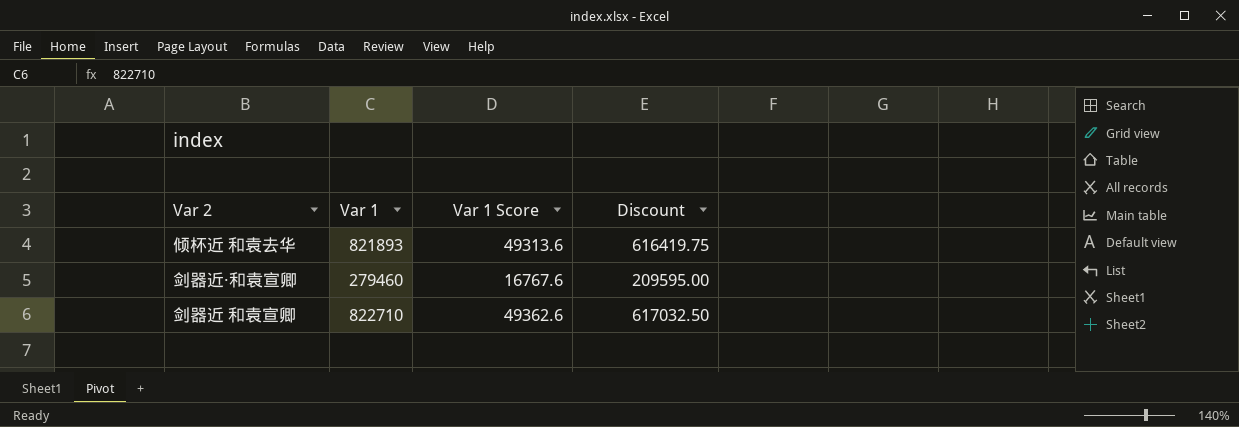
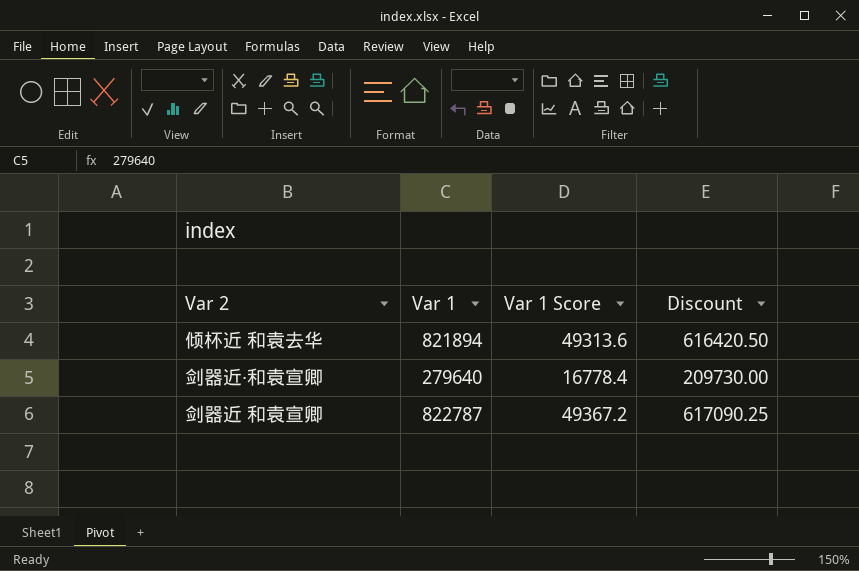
倾杯近 和袁去华 | Var 1: 821893 -> 821894
倾杯近 和袁去华 | Discount: 616419.75 -> 616420.50
剑器近·和袁宣卿 | Var 1: 279460 -> 279640
剑器近·和袁宣卿 | Var 1 Score: 16767.6 -> 16778.4
剑器近·和袁宣卿 | Discount: 209595.00 -> 209730.00
剑器近 和袁宣卿 | Var 1: 822710 -> 822787
剑器近 和袁宣卿 | Var 1 Score: 49362.6 -> 49367.2
剑器近 和袁宣卿 | Discount: 617032.50 -> 617090.25

